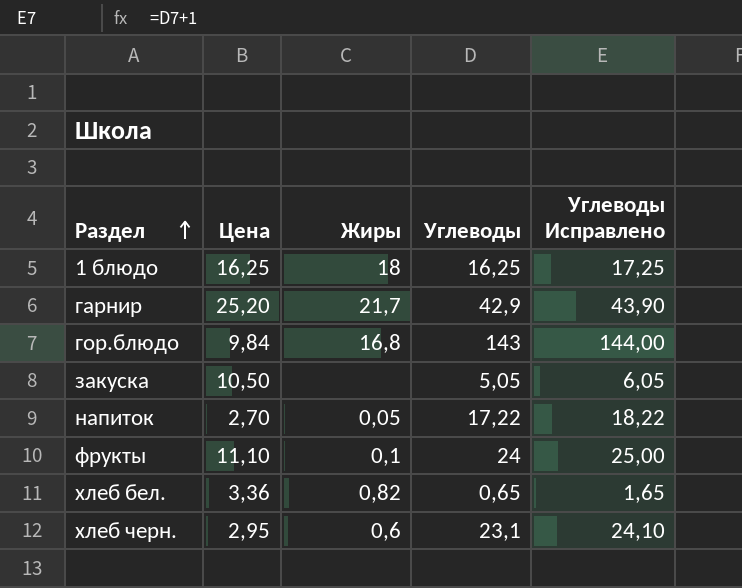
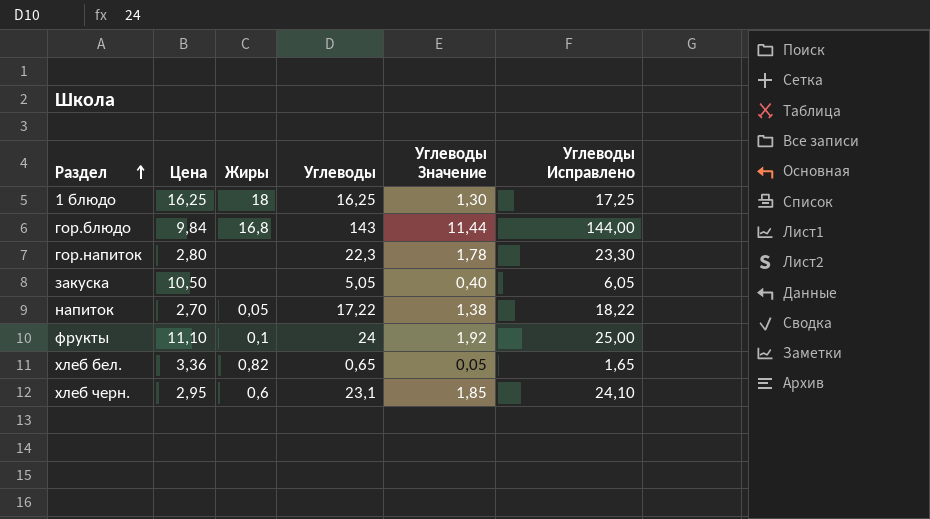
column Углеводы Значение | formula: none -> [Углеводы] * 0,08
row гарнир: 25,20 | 21,7 | 42,9 | 43,90 -> none
row гор.напиток: none -> 2,80 | none | 22,3 | 1,78 | 23,30

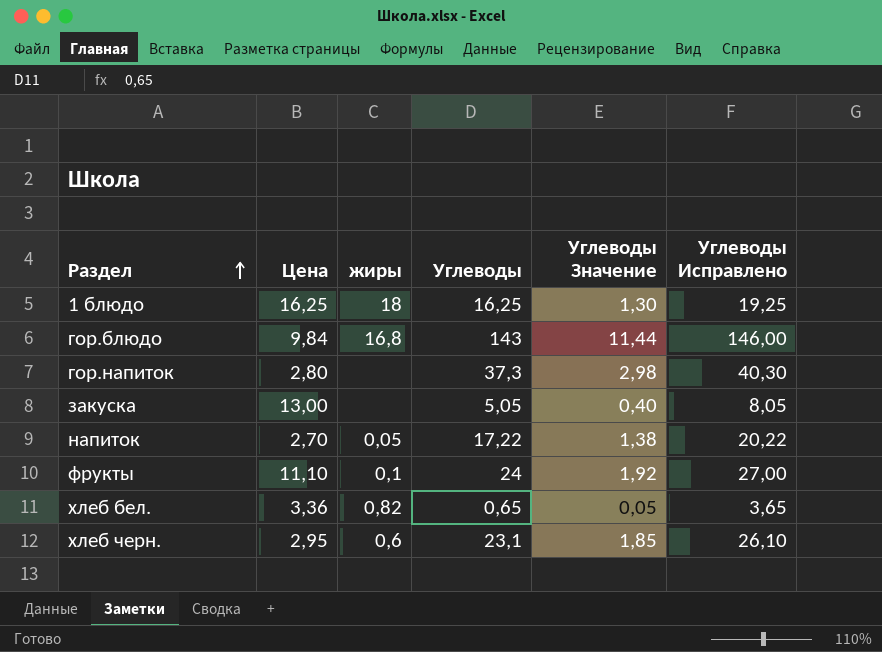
column name: Жиры -> жиры
column Углеводы Исправлено | formula: [Углеводы] + 1 -> [Углеводы] + 3
гор.напиток | Углеводы: 22,3 -> 37,3
гор.напиток | Углеводы Значение: 1,78 -> 2,98
закуска | Цена: 10,50 -> 13,00

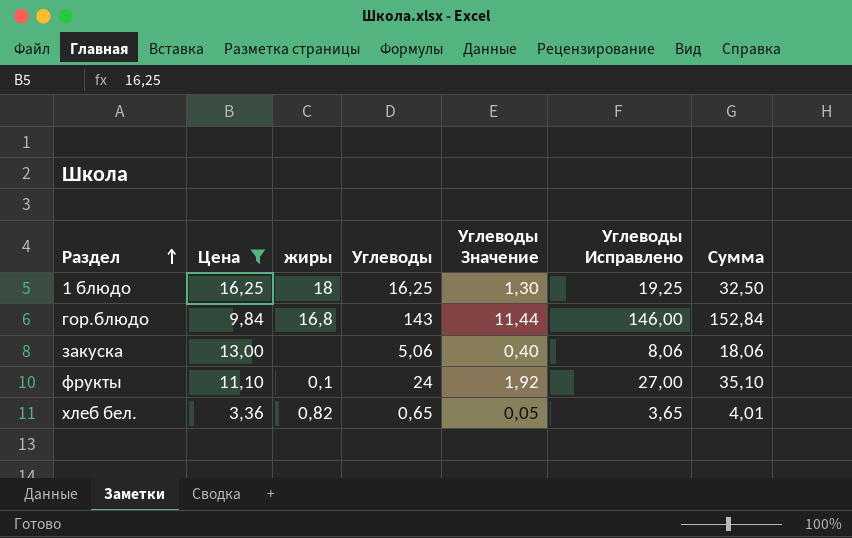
filter: none -> Цена >= 3,36
column Сумма | formula: none -> [Цена] + [Углеводы]
закуска | Углеводы: 5,05 -> 5,06
закуска | Углеводы Исправлено: 8,05 -> 8,06

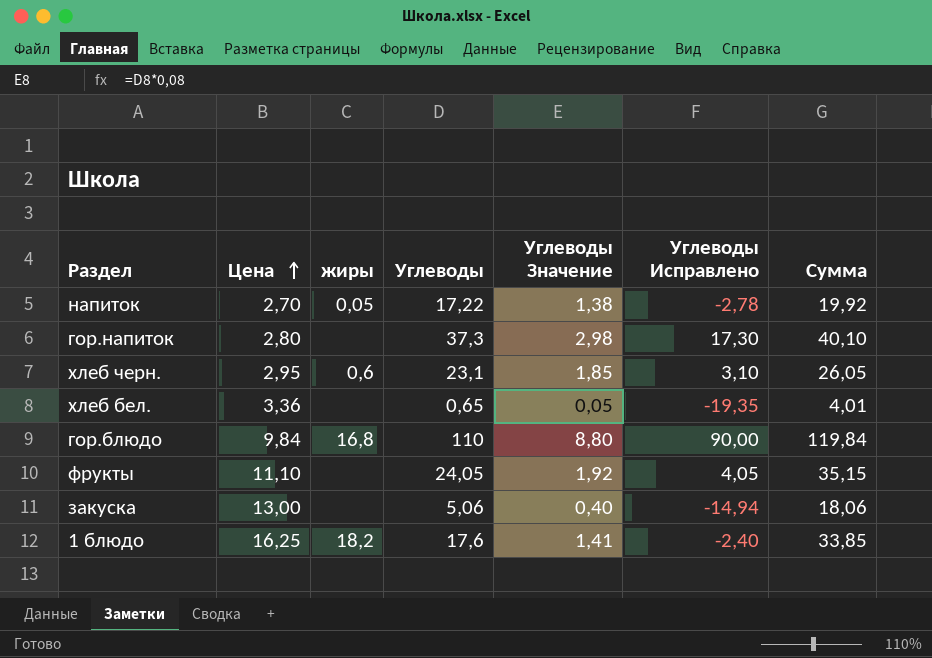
filter: Цена >= 3,36 -> none
row order: Раздел ascending -> Цена ascending
column Углеводы Исправлено | formula: [Углеводы] + 3 -> [Углеводы] - 20
хлеб бел. | жиры: 0,82 -> none
гор.блюдо | Углеводы: 143 -> 110
гор.блюдо | Углеводы Значение: 11,44 -> 8,80
гор.блюдо | Сумма: 152,84 -> 119,84
фрукты | жиры: 0,1 -> none
фрукты | Углеводы: 24 -> 24,05
фрукты | Сумма: 35,10 -> 35,15
1 блюдо | жиры: 18 -> 18,2
1 блюдо | Углеводы: 16,25 -> 17,6
1 блюдо | Углеводы Значение: 1,30 -> 1,41
1 блюдо | Сумма: 32,50 -> 33,85

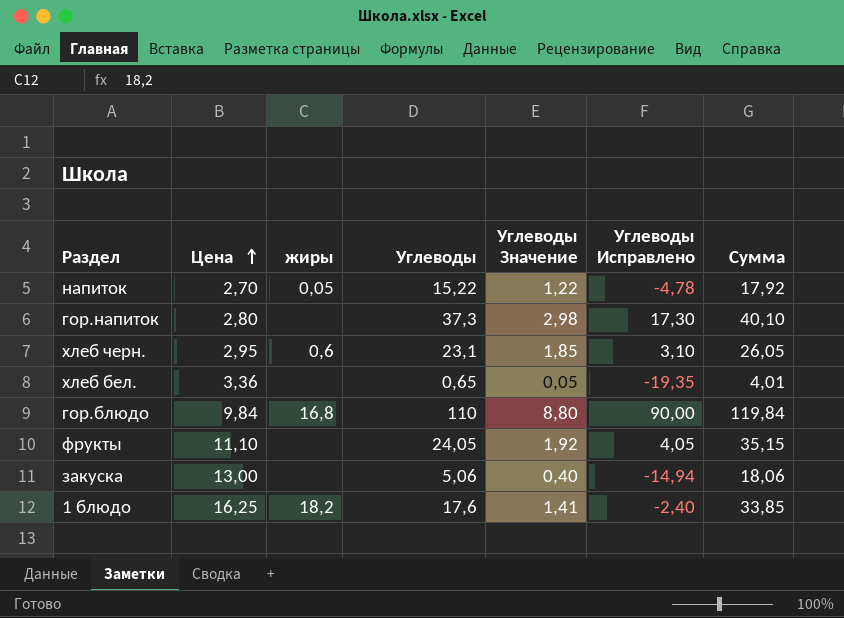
напиток | Углеводы: 17,22 -> 15,22
напиток | Углеводы Значение: 1,38 -> 1,22
напиток | Углеводы Исправлено: -2,78 -> -4,78
напиток | Сумма: 19,92 -> 17,92

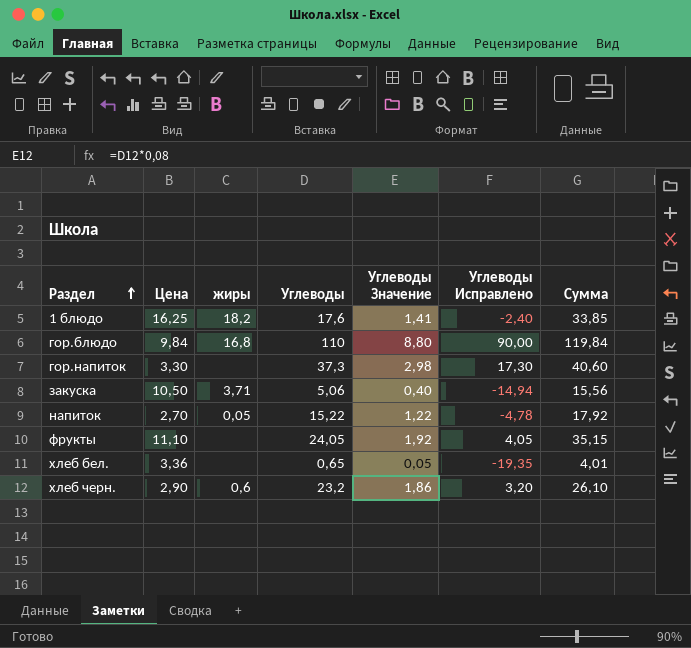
row order: Цена ascending -> Раздел ascending
гор.напиток | Цена: 2,80 -> 3,30
гор.напиток | Сумма: 40,10 -> 40,60
закуска | Цена: 13,00 -> 10,50
закуска | жиры: none -> 3,71
закуска | Сумма: 18,06 -> 15,56
хлеб черн. | Цена: 2,95 -> 2,90
хлеб черн. | Углеводы: 23,1 -> 23,2
хлеб черн. | Углеводы Значение: 1,85 -> 1,86
хлеб черн. | Углеводы Исправлено: 3,10 -> 3,20
хлеб черн. | Сумма: 26,05 -> 26,10

